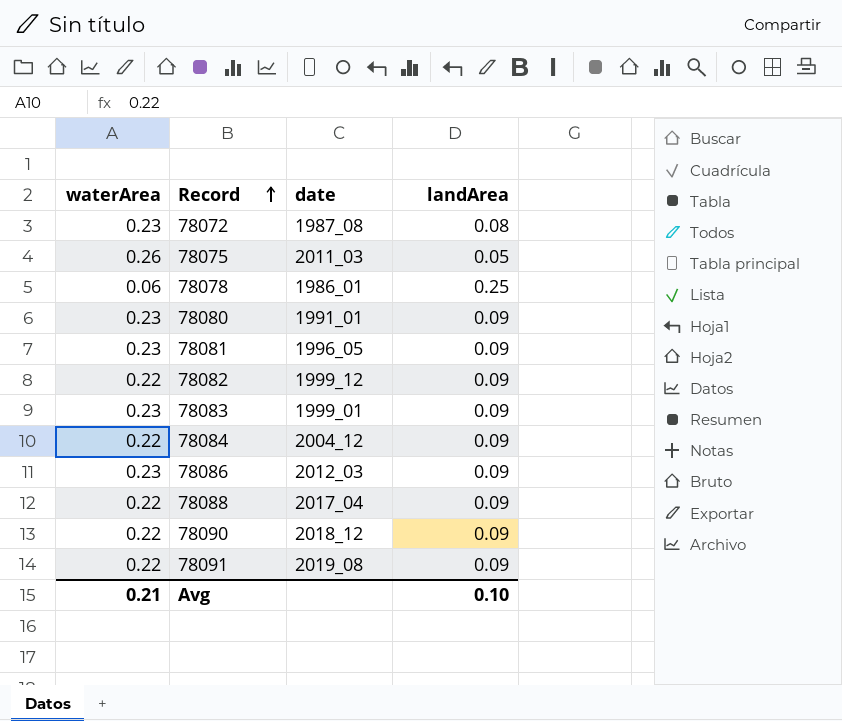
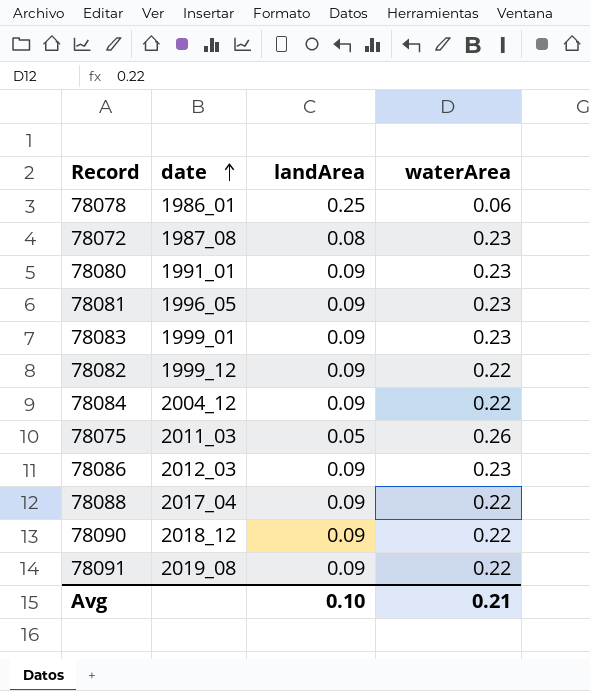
row order: Record ascending -> date ascending
column waterArea | position: 1 -> 4

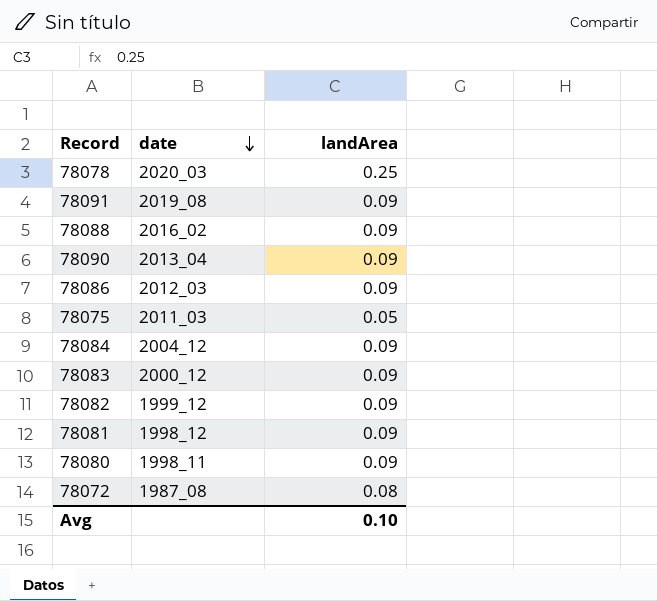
row order: date ascending -> date descending
column waterArea | position: 4 -> none
78078 | date: 1986_01 -> 2020_03
78088 | date: 2017_04 -> 2016_02
78090 | date: 2018_12 -> 2013_04
78083 | date: 1999_01 -> 2000_12
78081 | date: 1996_05 -> 1998_12
78080 | date: 1991_01 -> 1998_11

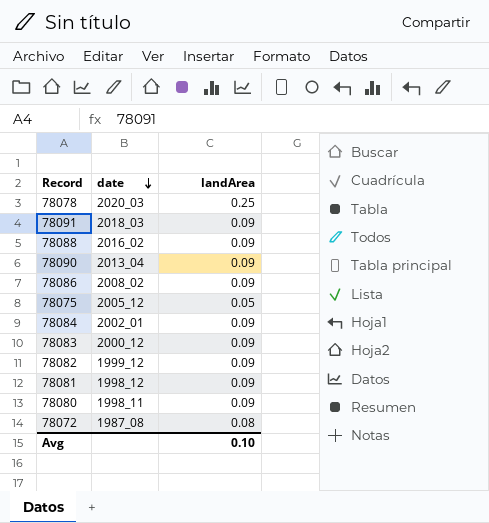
78091 | date: 2019_08 -> 2018_03
78086 | date: 2012_03 -> 2008_02
78075 | date: 2011_03 -> 2005_12
78084 | date: 2004_12 -> 2002_01

